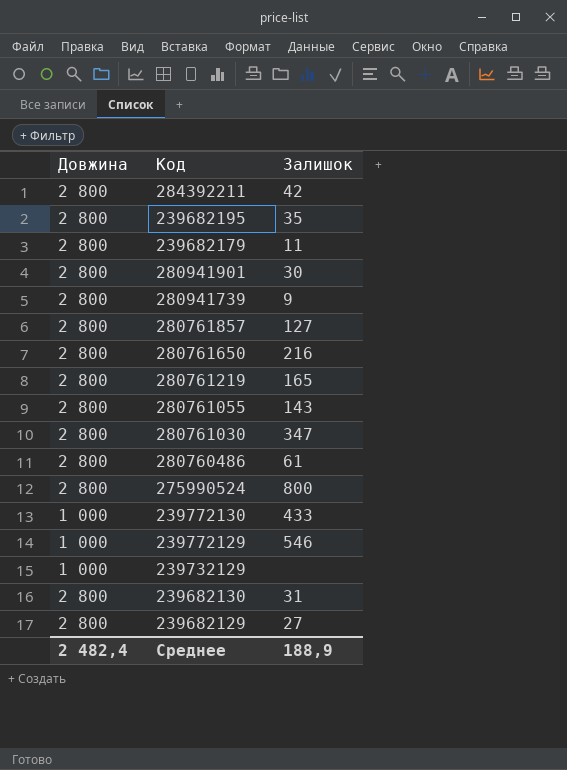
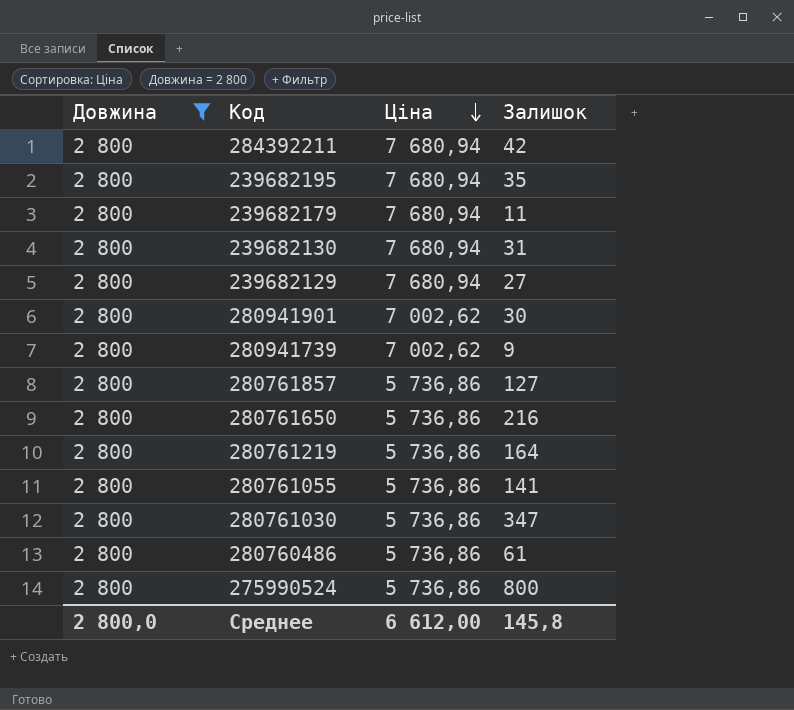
filter: none -> Довжина = 2 800
row order: none -> Ціна descending
column Ціна | position: none -> 3
280761219 | Залишок: 165 -> 164
280761055 | Залишок: 143 -> 141
Среднее | Довжина: 2 482,4 -> 2 800,0
Среднее | Залишок: 188,9 -> 145,8

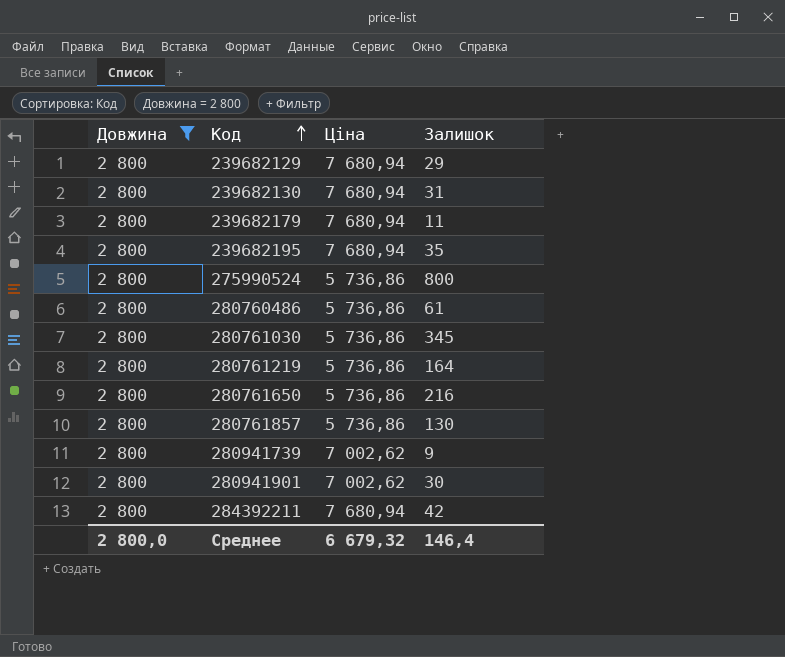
row order: Ціна descending -> Код ascending
row 280761055: 2 800 | 5 736,86 | 141 -> none
239682129 | Залишок: 27 -> 29
280761030 | Залишок: 347 -> 345
280761857 | Залишок: 127 -> 130
Среднее | Ціна: 6 612,00 -> 6 679,32
Среднее | Залишок: 145,8 -> 146,4

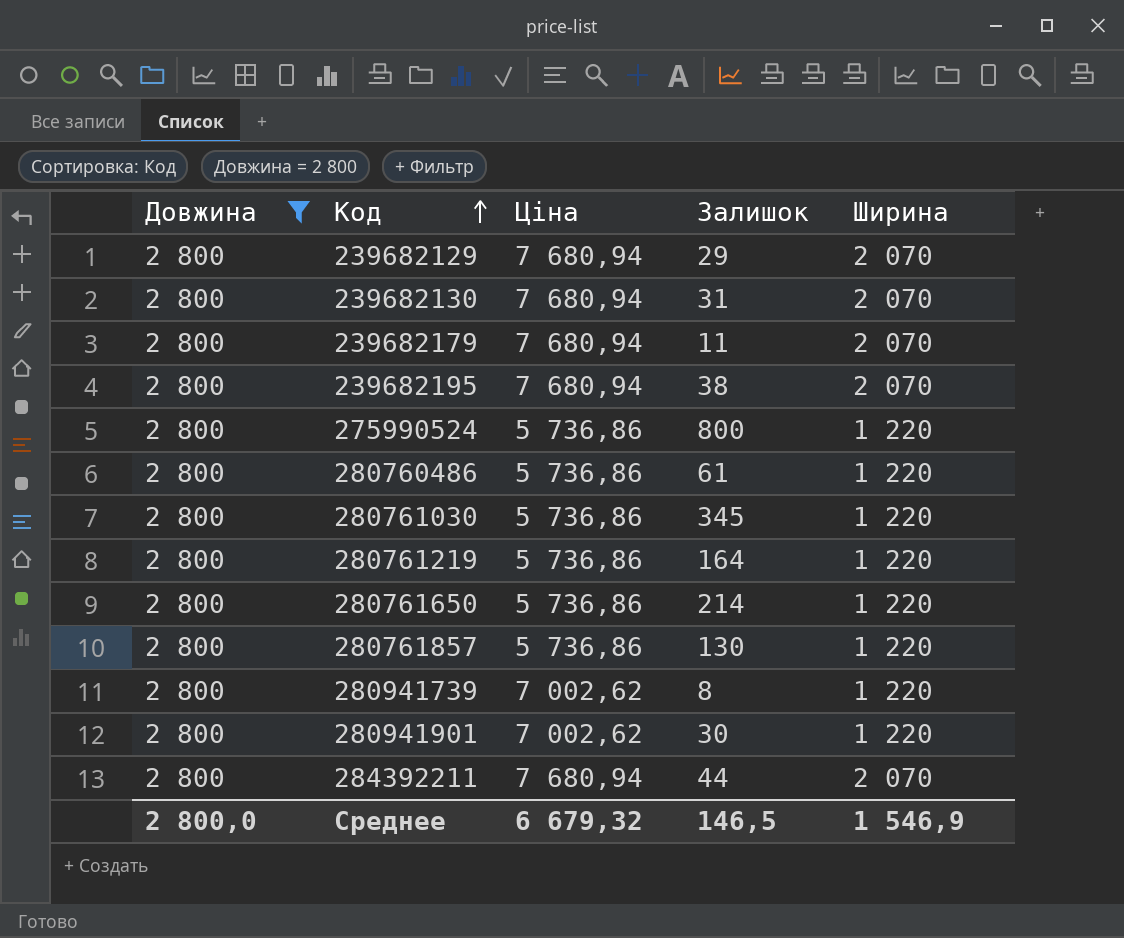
column Ширина | position: none -> 5
239682195 | Залишок: 35 -> 38
280761650 | Залишок: 216 -> 214
280941739 | Залишок: 9 -> 8
284392211 | Залишок: 42 -> 44
Среднее | Залишок: 146,4 -> 146,5

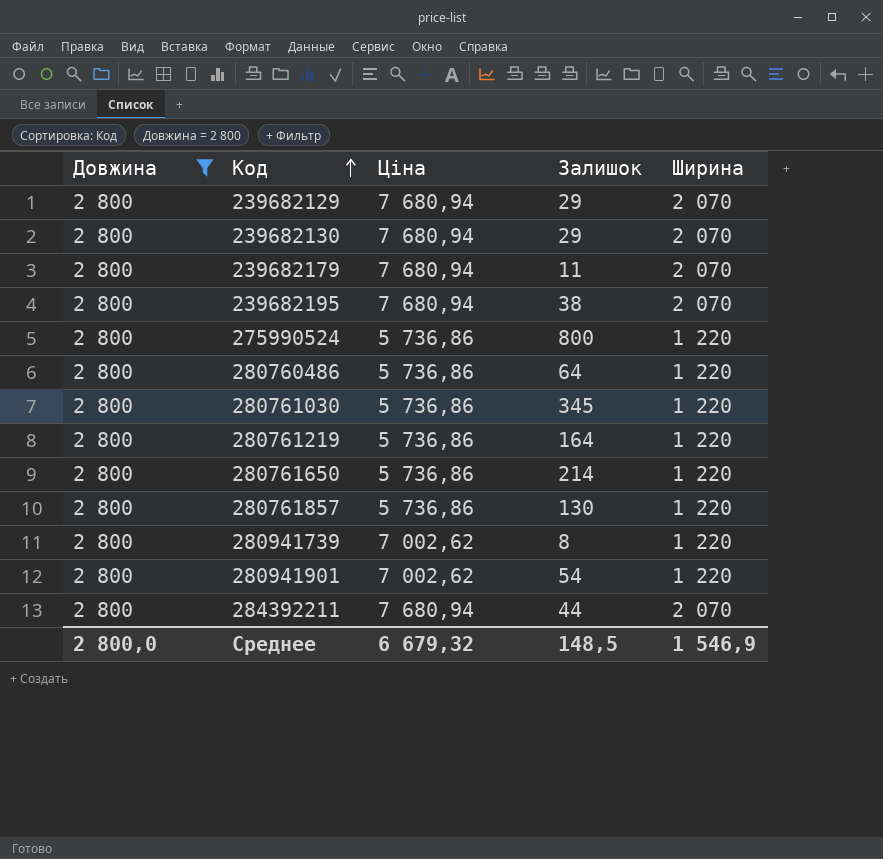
239682130 | Залишок: 31 -> 29
280760486 | Залишок: 61 -> 64
280941901 | Залишок: 30 -> 54
Среднее | Залишок: 146,5 -> 148,5

